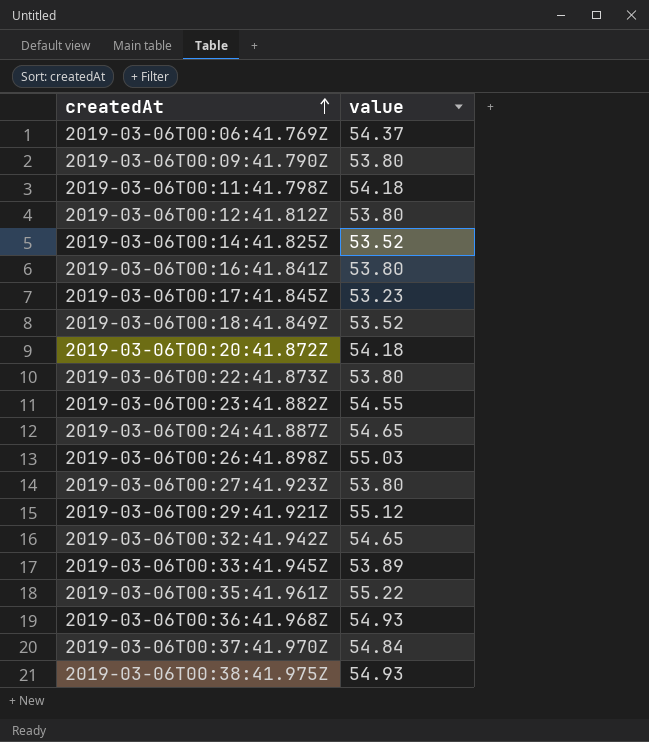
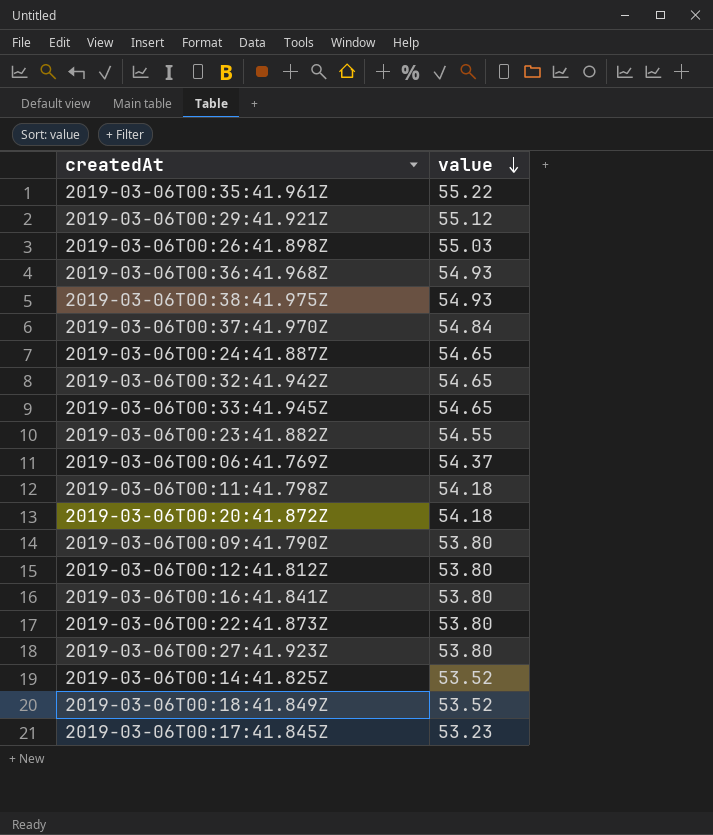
row order: createdAt ascending -> value descending
2019-03-06T00:33:41.945Z | value: 53.89 -> 54.65

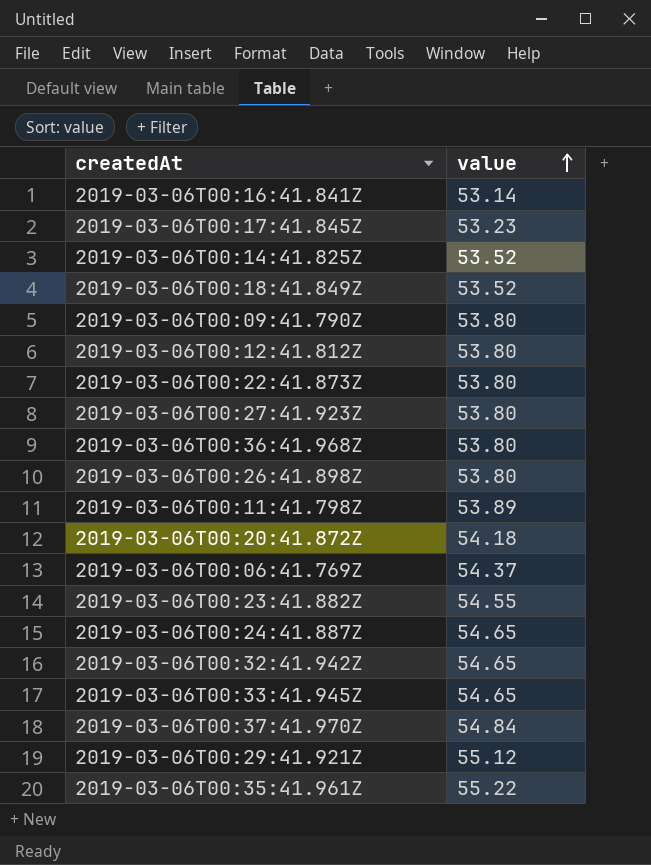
row order: value descending -> value ascending
row 2019-03-06T00:38:41.975Z: 54.93 -> none
2019-03-06T00:16:41.841Z | value: 53.80 -> 53.14
2019-03-06T00:36:41.968Z | value: 54.93 -> 53.80
2019-03-06T00:26:41.898Z | value: 55.03 -> 53.80
2019-03-06T00:11:41.798Z | value: 54.18 -> 53.89

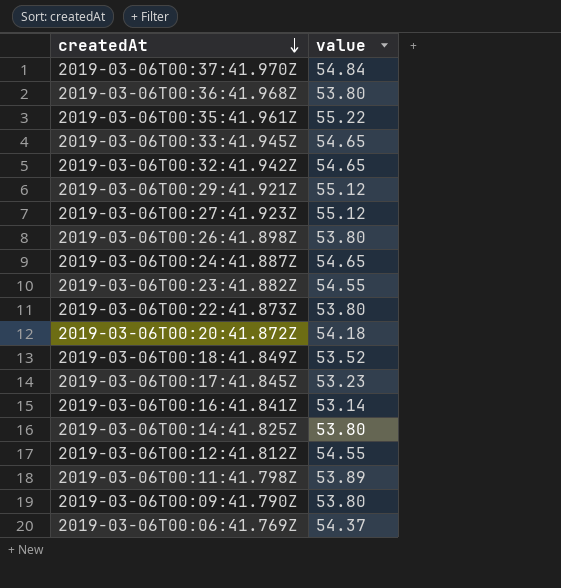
row order: value ascending -> createdAt descending
2019-03-06T00:27:41.923Z | value: 53.80 -> 55.12
2019-03-06T00:14:41.825Z | value: 53.52 -> 53.80
2019-03-06T00:12:41.812Z | value: 53.80 -> 54.55

